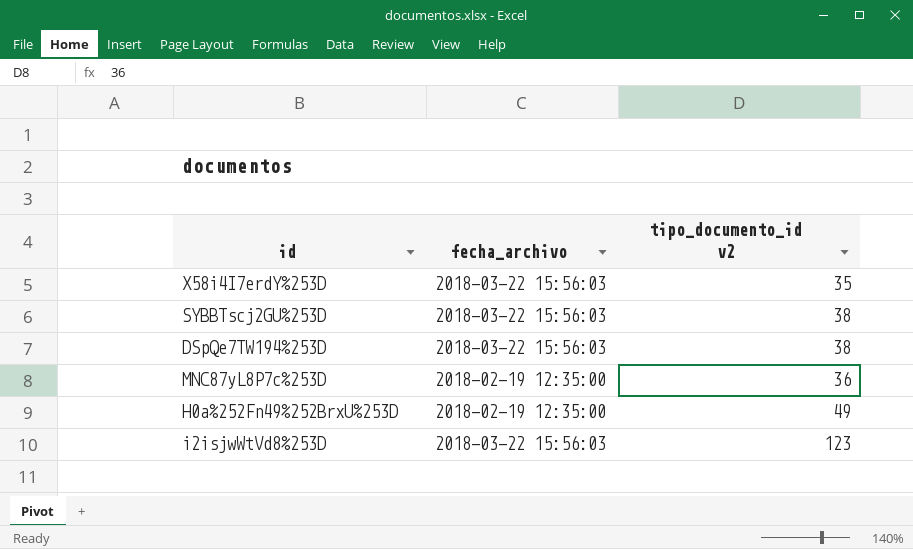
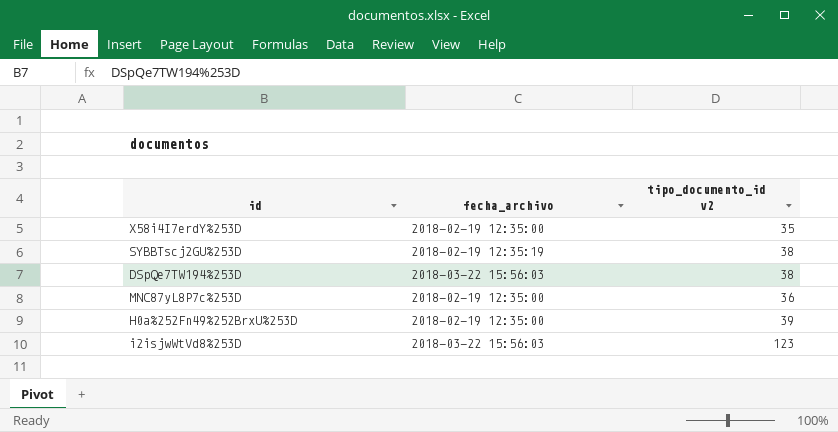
X58i4I7erdY%253D | fecha_archivo: 2018-03-22 15:56:03 -> 2018-02-19 12:35:00
SYBBTscj2GU%253D | fecha_archivo: 2018-03-22 15:56:03 -> 2018-02-19 12:35:19
H0a%252Fn49%252BrxU%253D | tipo_documento_id v2: 49 -> 39

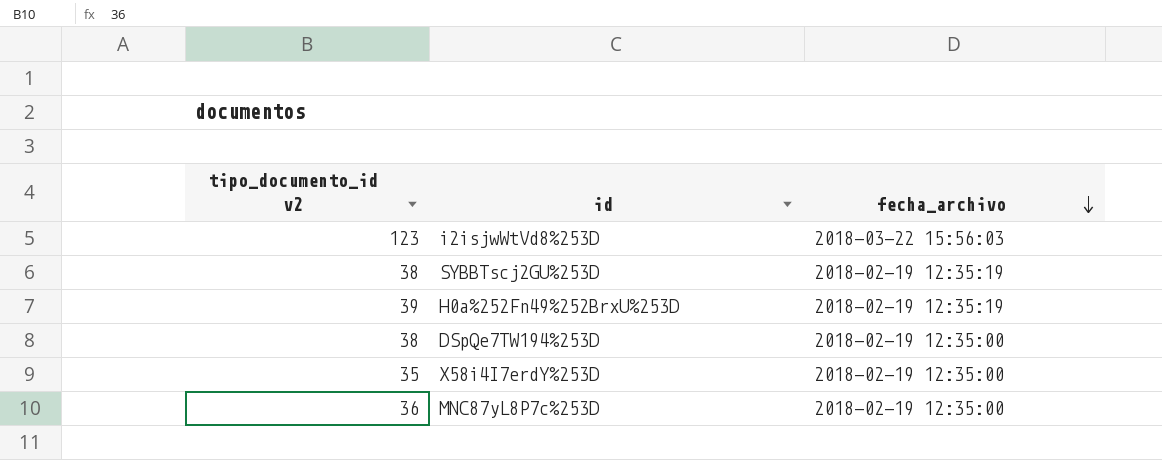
row order: none -> fecha_archivo descending
column tipo_documento_id v2 | position: 3 -> 1
H0a%252Fn49%252BrxU%253D | fecha_archivo: 2018-02-19 12:35:00 -> 2018-02-19 12:35:19
DSpQe7TW194%253D | fecha_archivo: 2018-03-22 15:56:03 -> 2018-02-19 12:35:00

